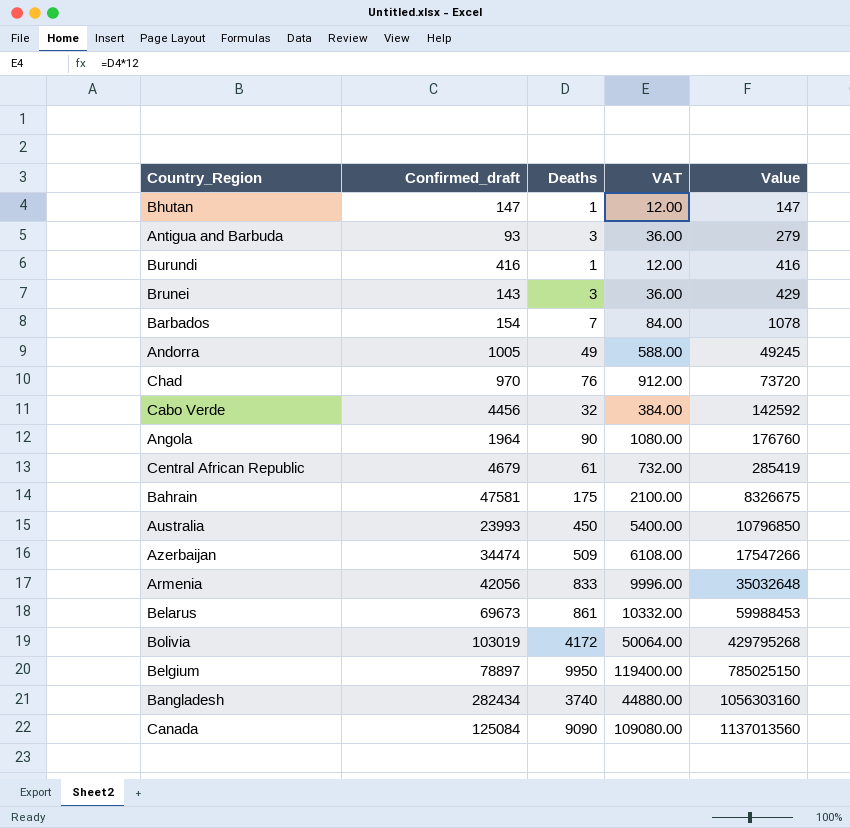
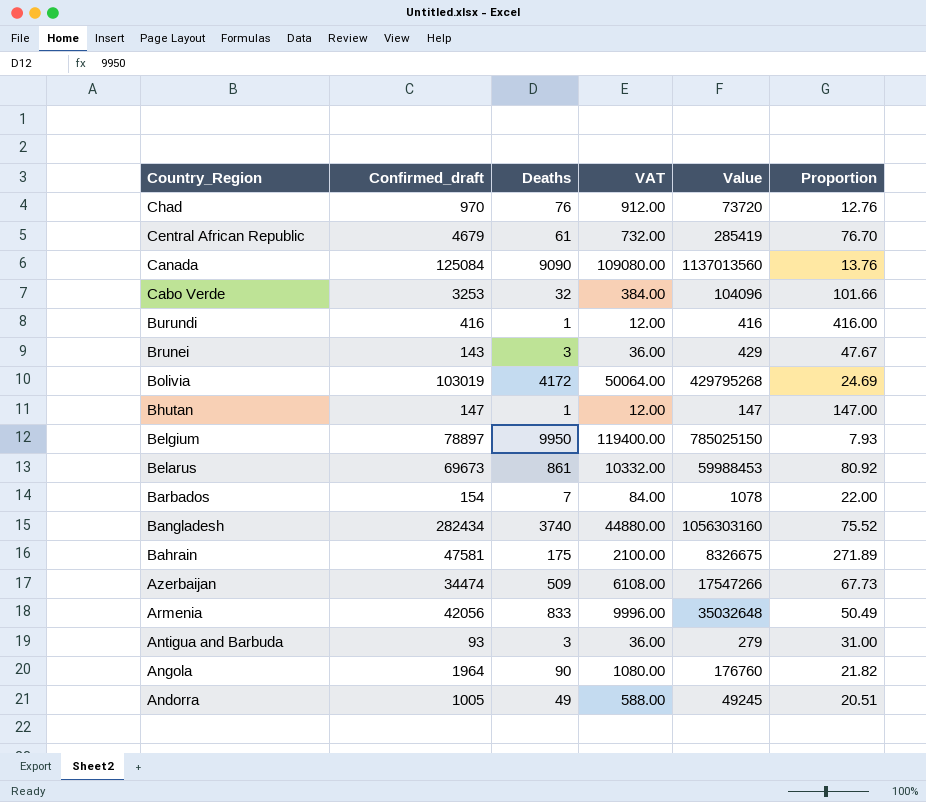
row order: Value ascending -> Country_Region descending
column Proportion | formula: none -> [Confirmed_draft] / [Deaths]
row Australia: 23993 | 450 | 5400.00 | 10796850 -> none
Cabo Verde | Confirmed_draft: 4456 -> 3253
Cabo Verde | Value: 142592 -> 104096

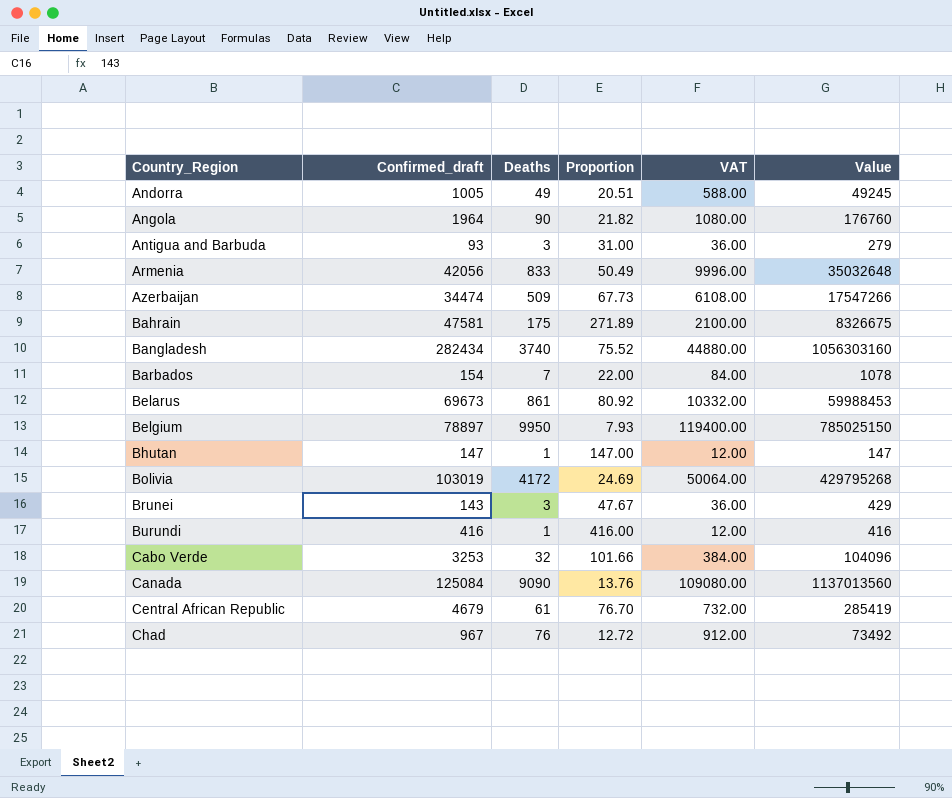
row order: Country_Region descending -> Country_Region ascending
column Proportion | position: 6 -> 4
Chad | Confirmed_draft: 970 -> 967
Chad | Proportion: 12.76 -> 12.72
Chad | Value: 73720 -> 73492

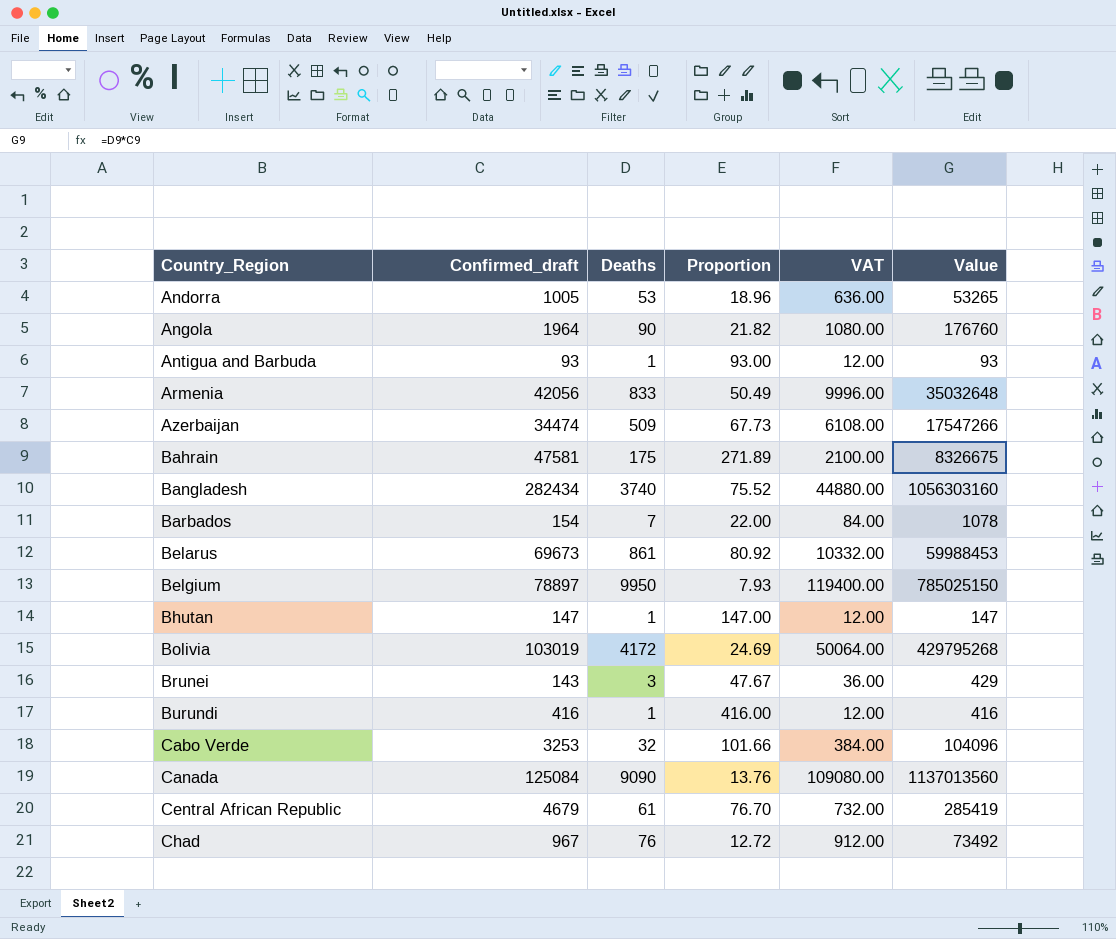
Andorra | Deaths: 49 -> 53
Andorra | Proportion: 20.51 -> 18.96
Andorra | VAT: 588.00 -> 636.00
Andorra | Value: 49245 -> 53265
Antigua and Barbuda | Deaths: 3 -> 1
Antigua and Barbuda | Proportion: 31.00 -> 93.00
Antigua and Barbuda | VAT: 36.00 -> 12.00
Antigua and Barbuda | Value: 279 -> 93

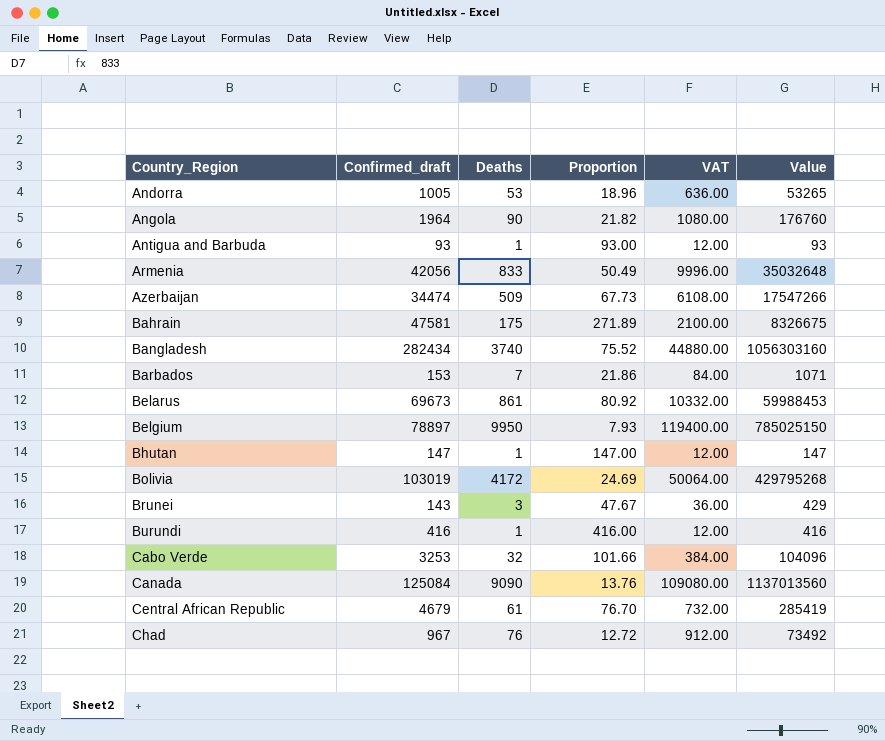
Barbados | Confirmed_draft: 154 -> 153
Barbados | Proportion: 22.00 -> 21.86
Barbados | Value: 1078 -> 1071

